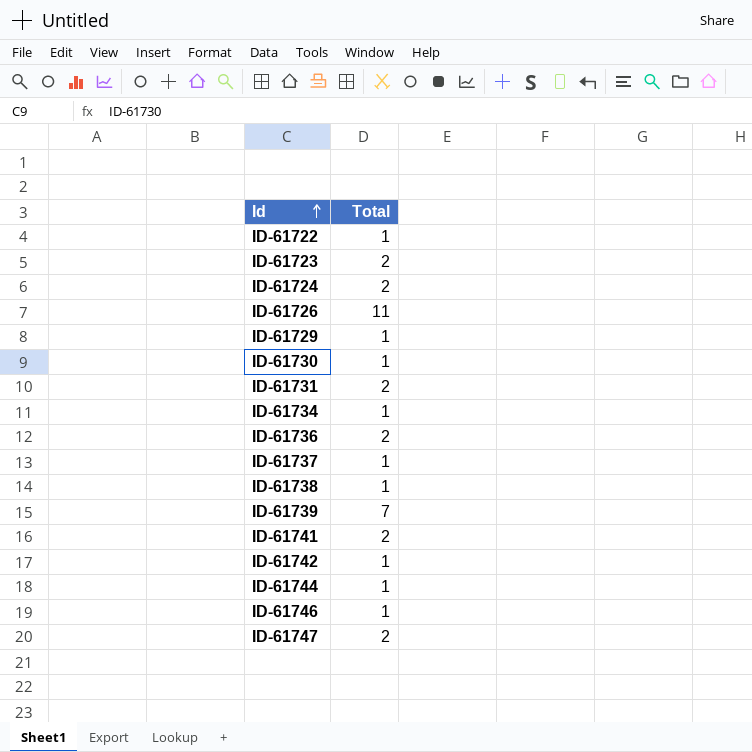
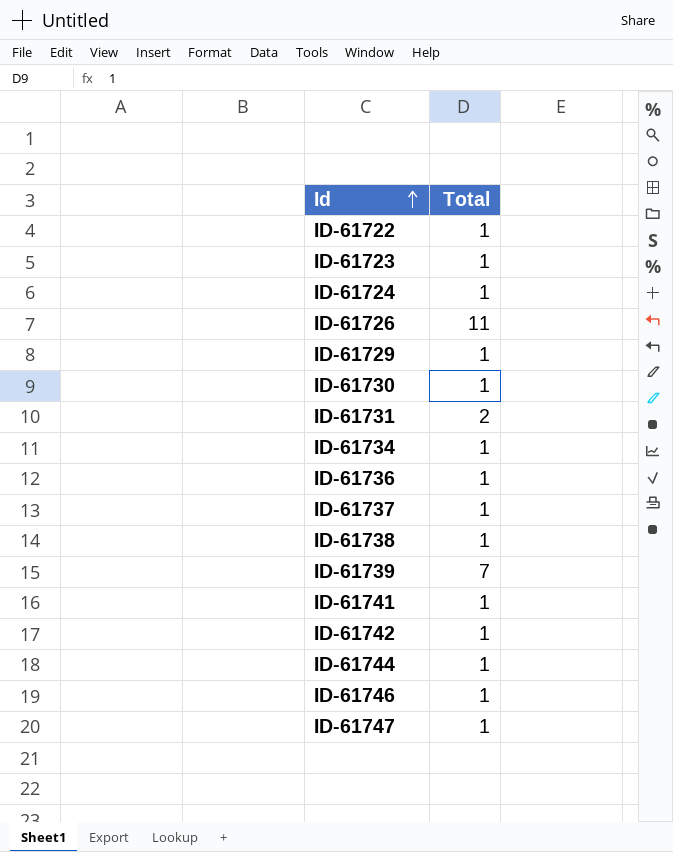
ID-61723 | Total: 2 -> 1
ID-61724 | Total: 2 -> 1
ID-61736 | Total: 2 -> 1
ID-61741 | Total: 2 -> 1
ID-61747 | Total: 2 -> 1

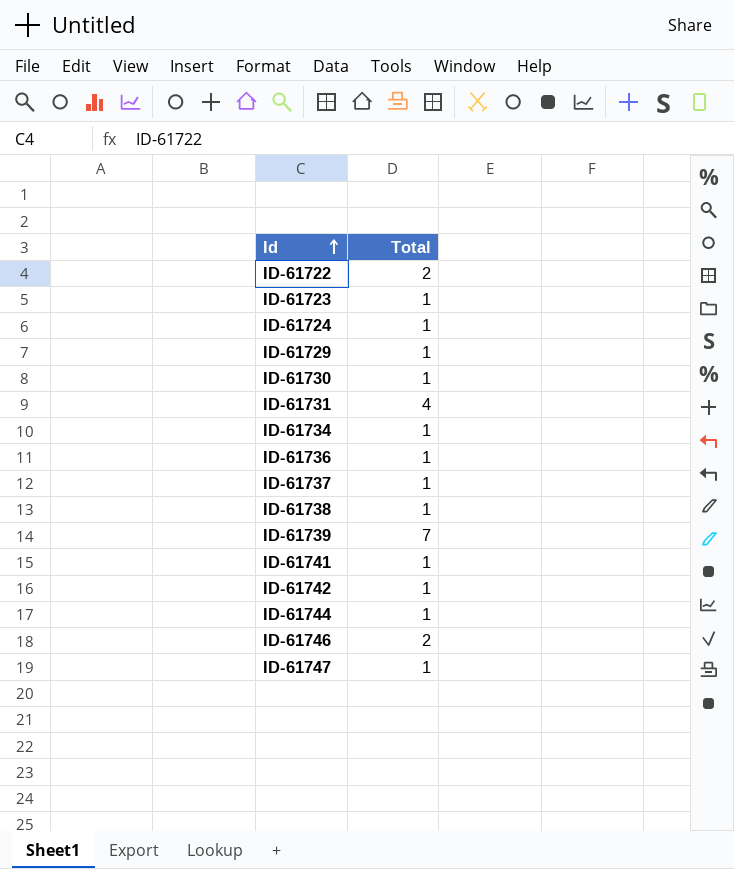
row ID-61726: 11 -> none
ID-61722 | Total: 1 -> 2
ID-61731 | Total: 2 -> 4
ID-61746 | Total: 1 -> 2

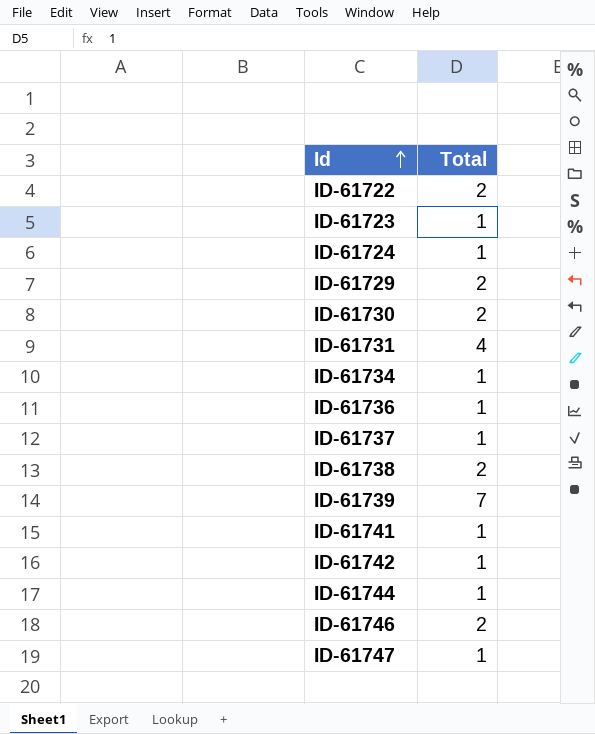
ID-61729 | Total: 1 -> 2
ID-61730 | Total: 1 -> 2
ID-61738 | Total: 1 -> 2

